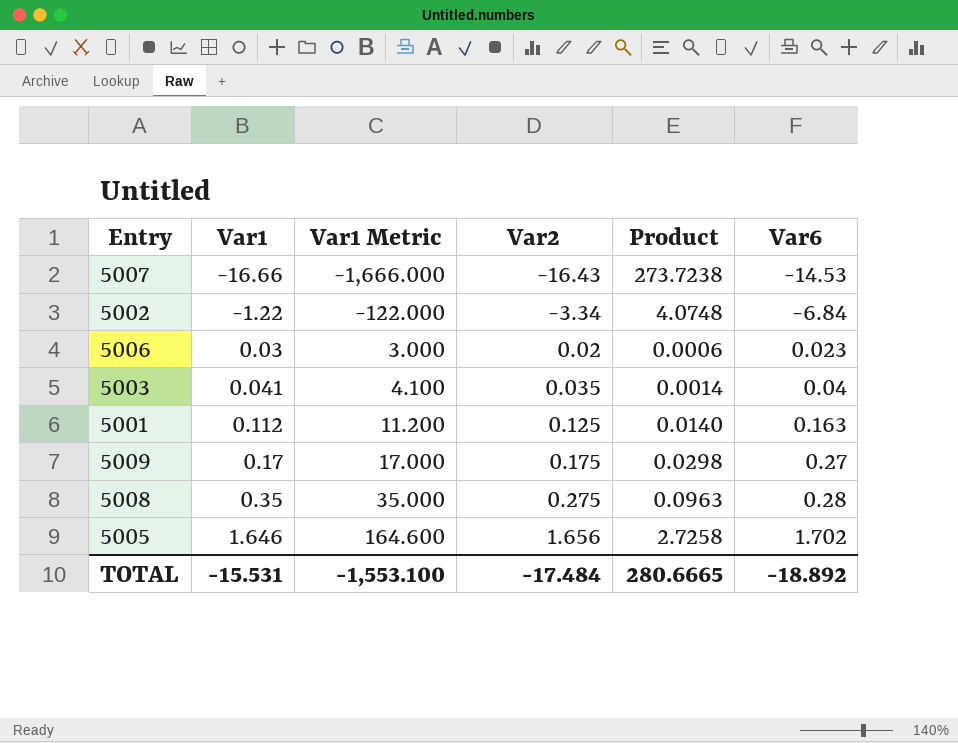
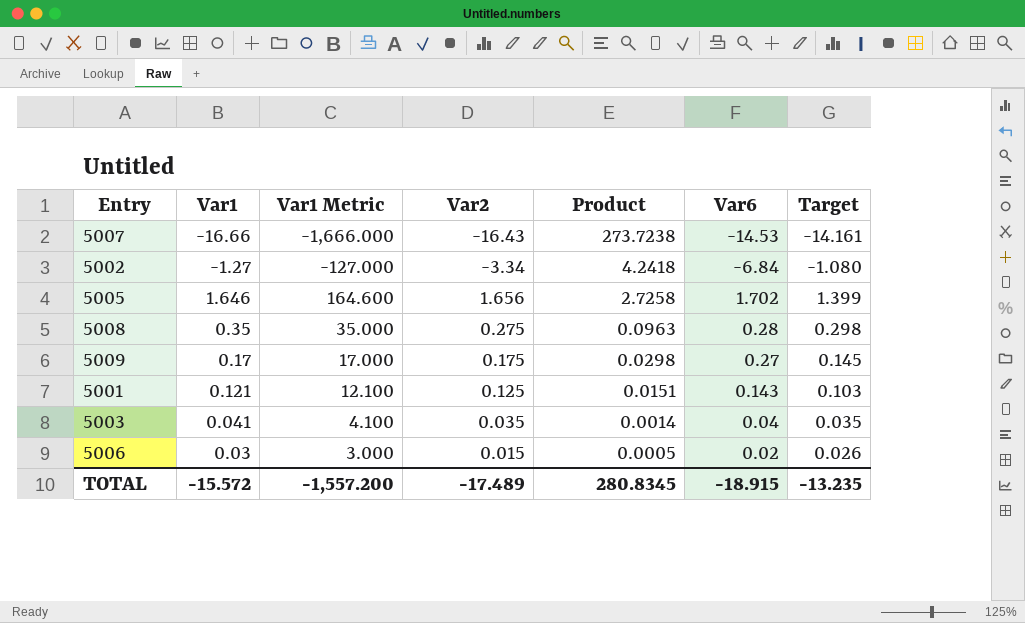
row order: Var1 ascending -> Product descending
column Target | formula: none -> [Var1] * 0.85
5002 | Var1: -1.22 -> -1.27
5002 | Var1 Metric: -122.000 -> -127.000
5002 | Product: 4.0748 -> 4.2418
5001 | Var1: 0.112 -> 0.121
5001 | Var1 Metric: 11.200 -> 12.100
5001 | Product: 0.0140 -> 0.0151
5001 | Var6: 0.163 -> 0.143
5006 | Var2: 0.02 -> 0.015
5006 | Product: 0.0006 -> 0.0005
5006 | Var6: 0.023 -> 0.02
TOTAL | Var1: -15.531 -> -15.572
TOTAL | Var1 Metric: -1,553.100 -> -1,557.200
TOTAL | Var2: -17.484 -> -17.489
TOTAL | Product: 280.6665 -> 280.8345
TOTAL | Var6: -18.892 -> -18.915

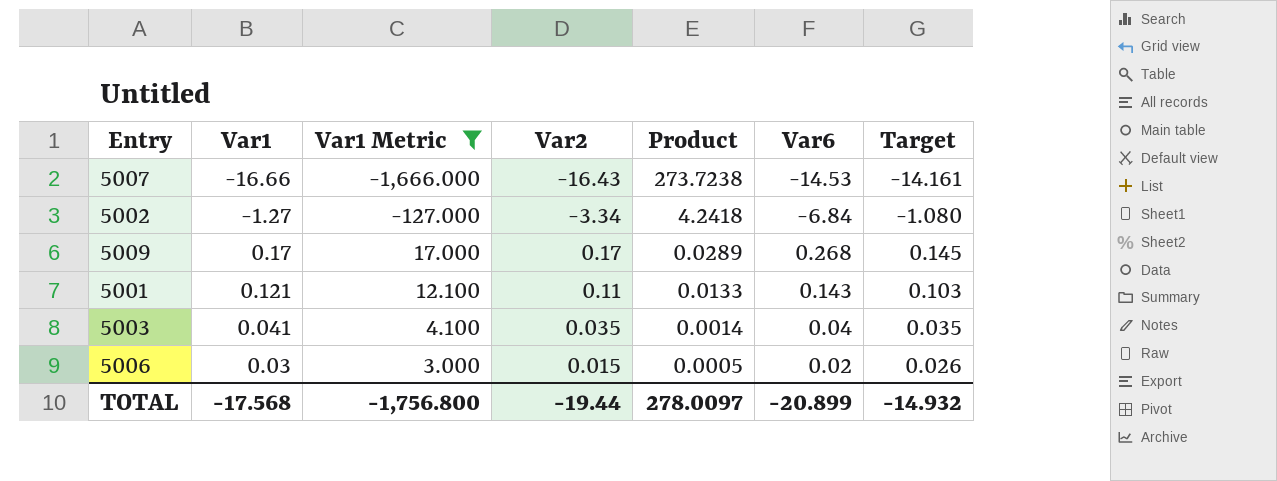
filter: none -> Var1 Metric <= 17.000
5009 | Var2: 0.175 -> 0.17
5009 | Product: 0.0298 -> 0.0289
5009 | Var6: 0.27 -> 0.268
5001 | Var2: 0.125 -> 0.11
5001 | Product: 0.0151 -> 0.0133
TOTAL | Var1: -15.572 -> -17.568
TOTAL | Var1 Metric: -1,557.200 -> -1,756.800
TOTAL | Var2: -17.489 -> -19.44
TOTAL | Product: 280.8345 -> 278.0097
TOTAL | Var6: -18.915 -> -20.899
TOTAL | Target: -13.235 -> -14.932

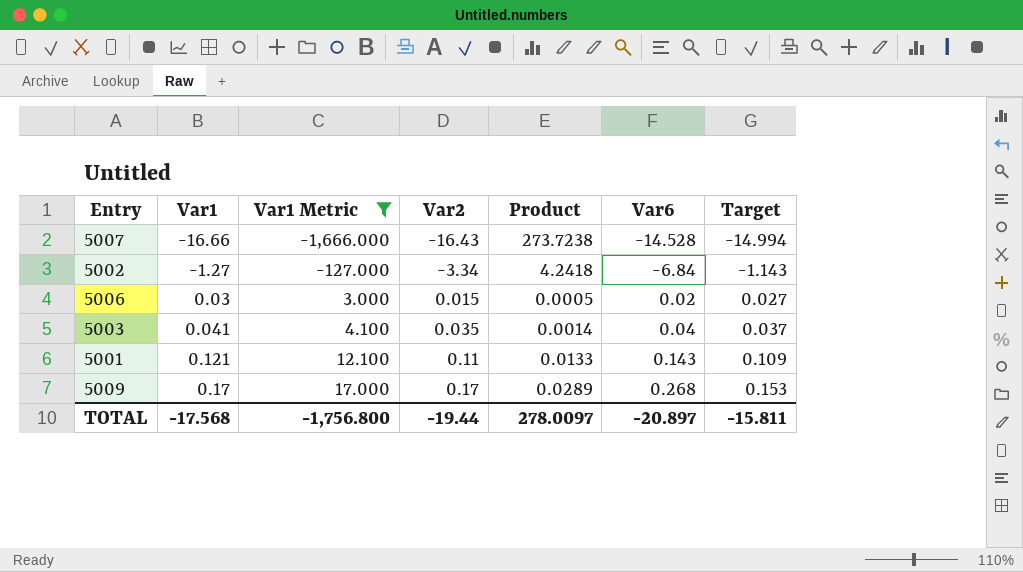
row order: Product descending -> Var1 ascending
column Target | formula: [Var1] * 0.85 -> [Var1] * 0.9
5007 | Var6: -14.53 -> -14.528
TOTAL | Var6: -20.899 -> -20.897
TOTAL | Target: -14.932 -> -15.811

